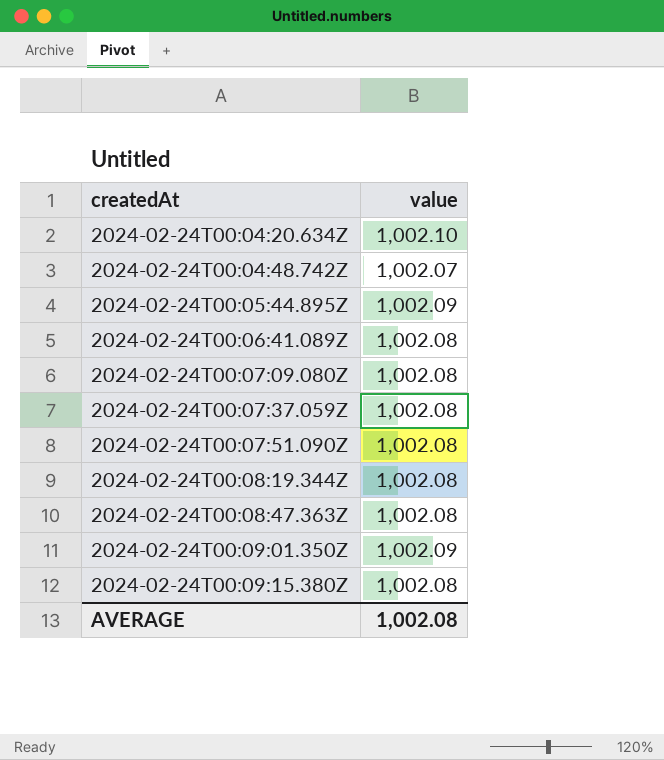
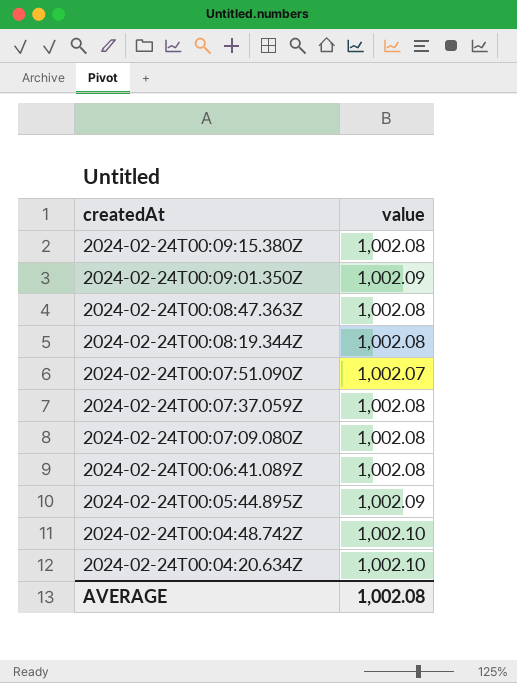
row order: createdAt ascending -> createdAt descending
2024-02-24T00:07:51.090Z | value: 1,002.08 -> 1,002.07
2024-02-24T00:04:48.742Z | value: 1,002.07 -> 1,002.10

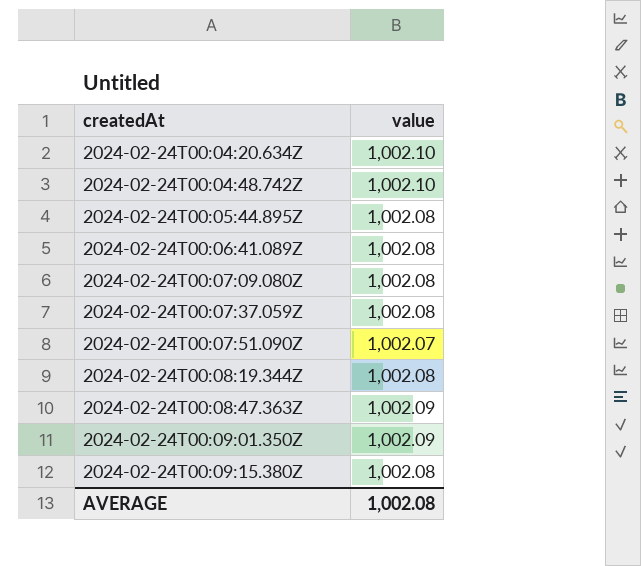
row order: createdAt descending -> createdAt ascending
2024-02-24T00:05:44.895Z | value: 1,002.09 -> 1,002.08
2024-02-24T00:08:47.363Z | value: 1,002.08 -> 1,002.09

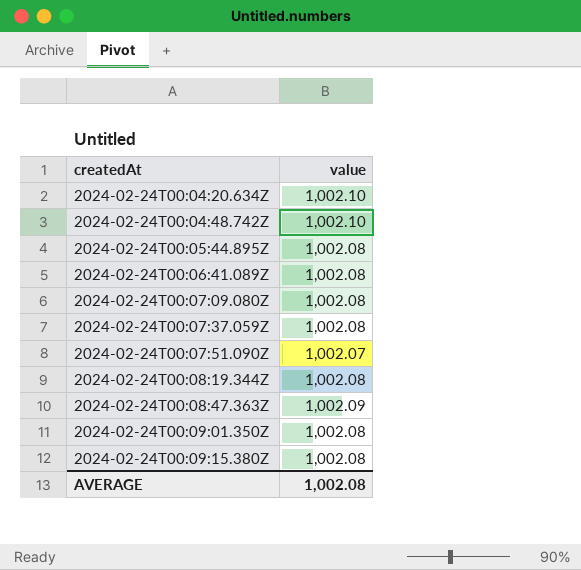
2024-02-24T00:09:01.350Z | value: 1,002.09 -> 1,002.08

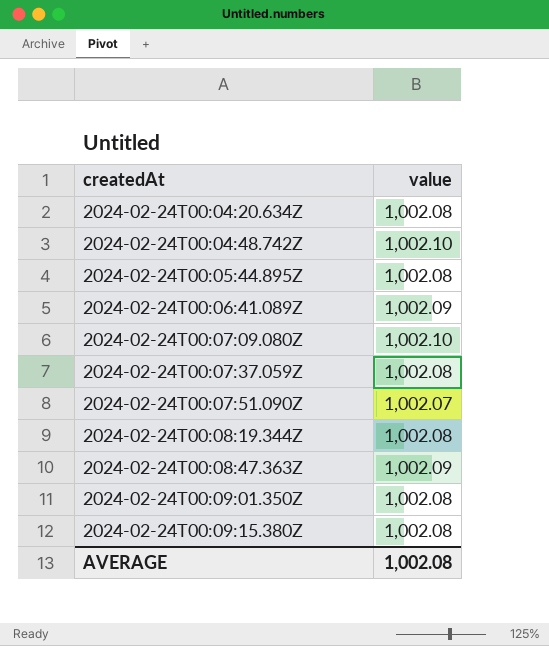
2024-02-24T00:04:20.634Z | value: 1,002.10 -> 1,002.08
2024-02-24T00:06:41.089Z | value: 1,002.08 -> 1,002.09
2024-02-24T00:07:09.080Z | value: 1,002.08 -> 1,002.10

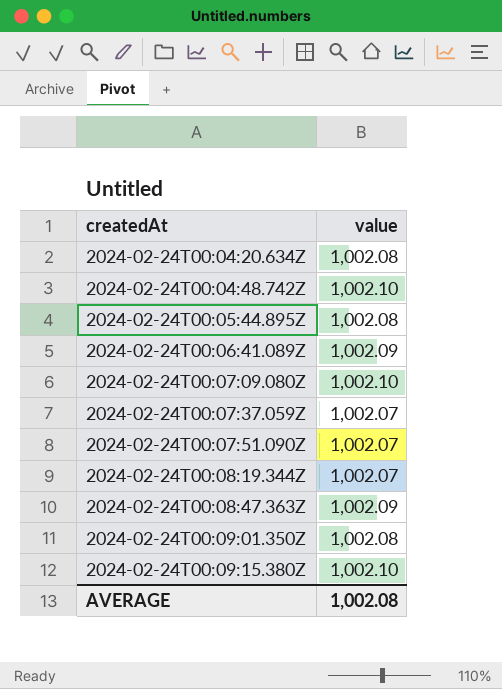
2024-02-24T00:07:37.059Z | value: 1,002.08 -> 1,002.07
2024-02-24T00:08:19.344Z | value: 1,002.08 -> 1,002.07
2024-02-24T00:09:15.380Z | value: 1,002.08 -> 1,002.10

